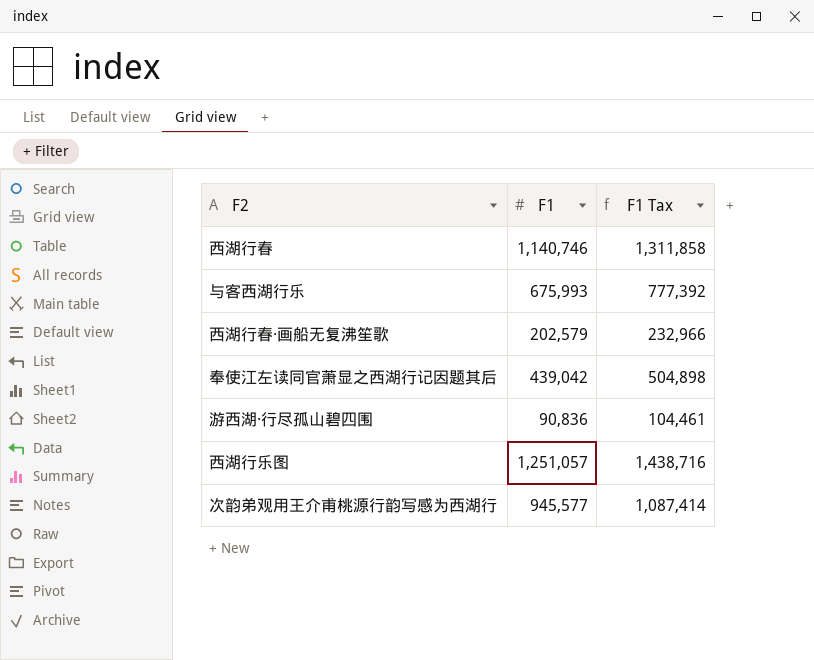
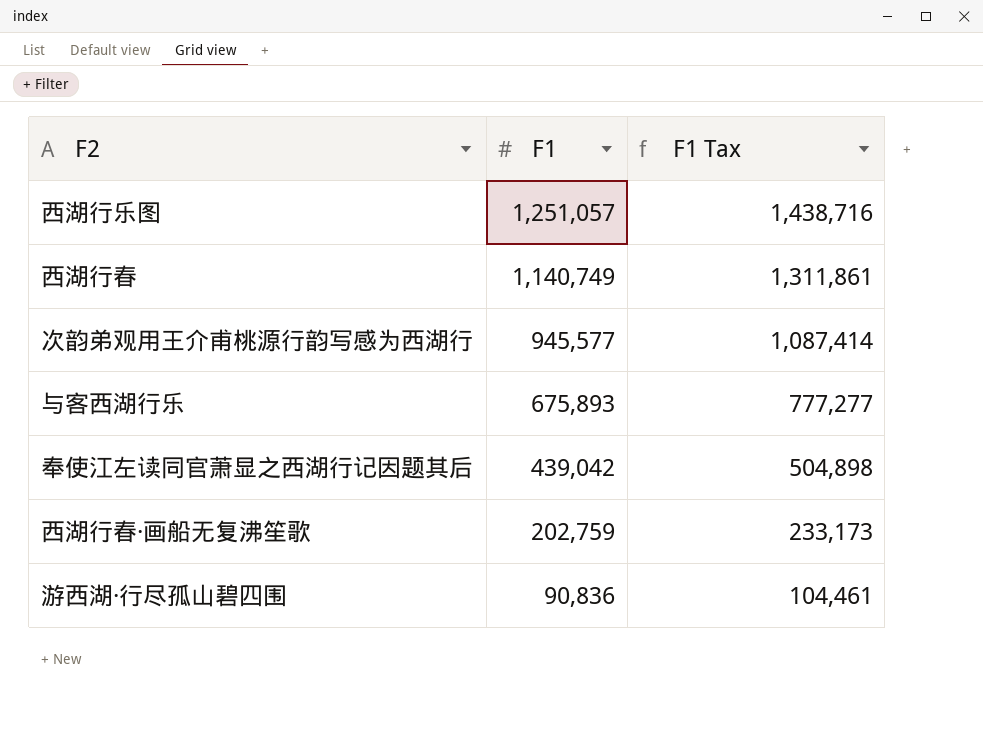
row order: none -> F1 descending
西湖行春 | F1: 1,140,746 -> 1,140,749
西湖行春 | F1 Tax: 1,311,858 -> 1,311,861
与客西湖行乐 | F1: 675,993 -> 675,893
与客西湖行乐 | F1 Tax: 777,392 -> 777,277
西湖行春·画船无复沸笙歌 | F1: 202,579 -> 202,759
西湖行春·画船无复沸笙歌 | F1 Tax: 232,966 -> 233,173

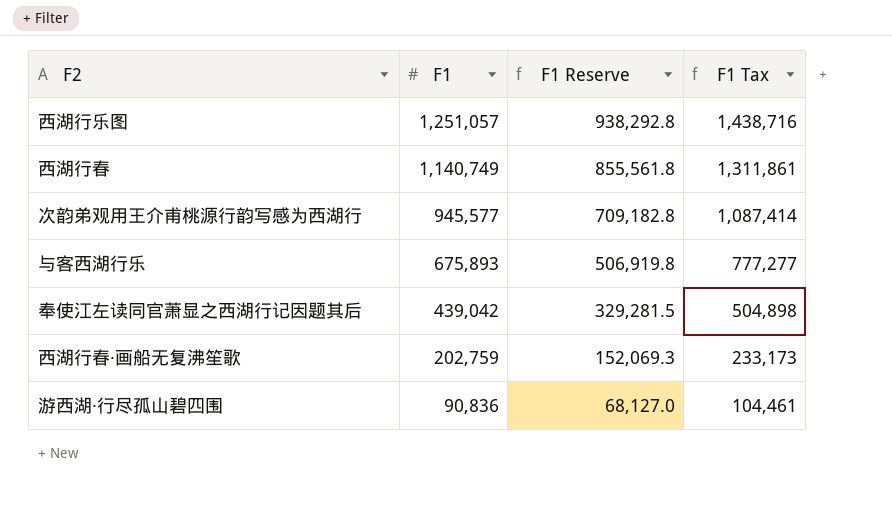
column F1 Reserve | formula: none -> [F1] * 0.75

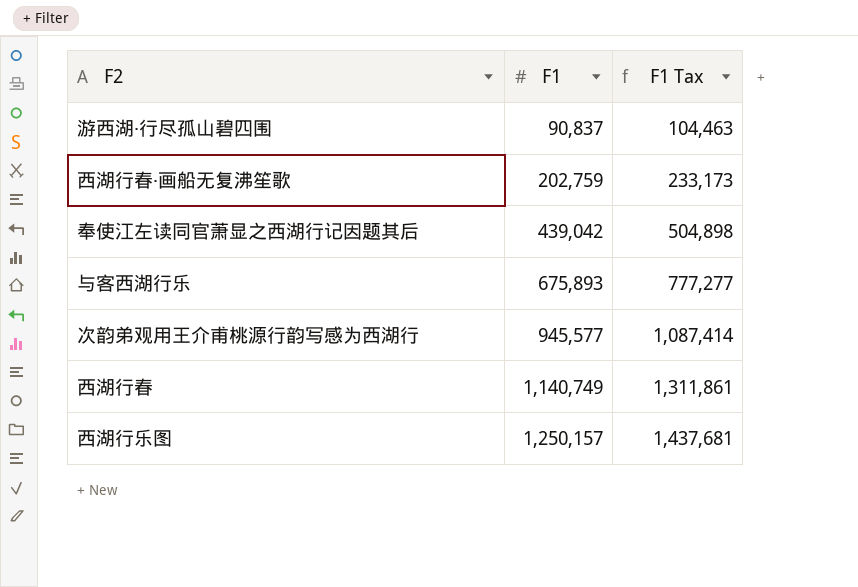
row order: F1 descending -> F1 ascending
column F1 Reserve | formula: [F1] * 0.75 -> none
游西湖·行尽孤山碧四围 | F1: 90,836 -> 90,837
游西湖·行尽孤山碧四围 | F1 Tax: 104,461 -> 104,463
西湖行乐图 | F1: 1,251,057 -> 1,250,157
西湖行乐图 | F1 Tax: 1,438,716 -> 1,437,681

